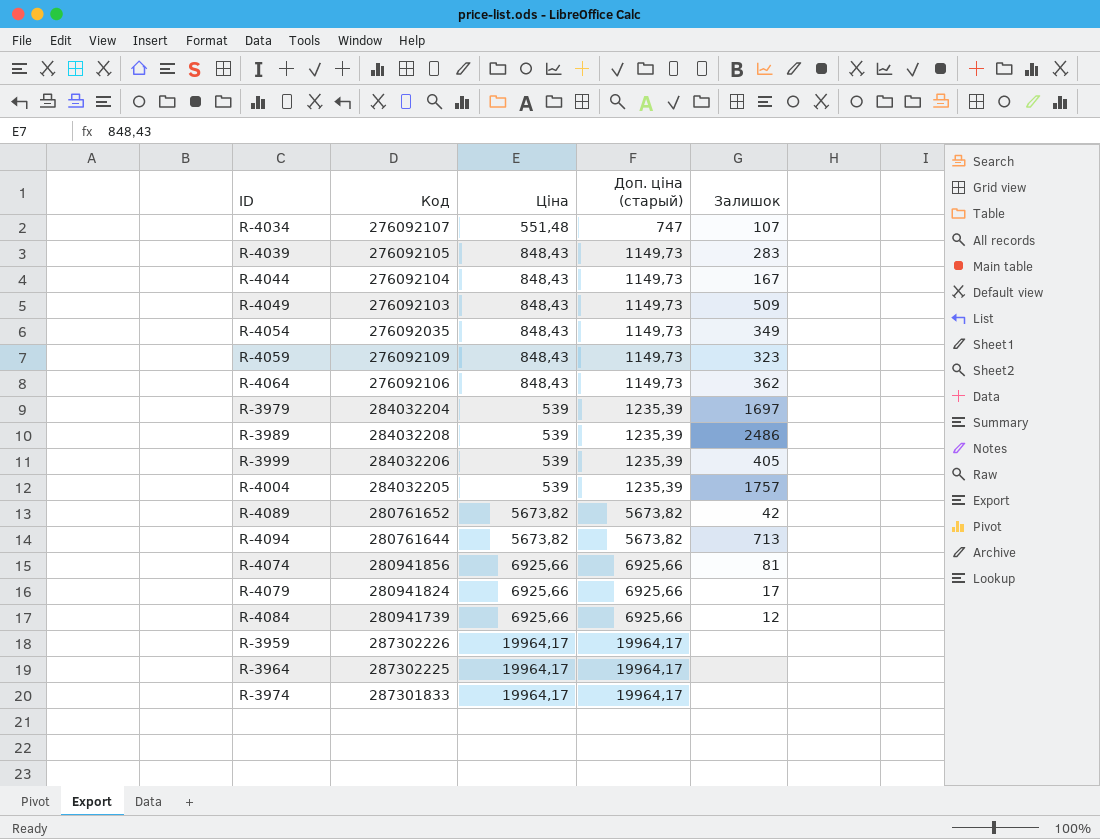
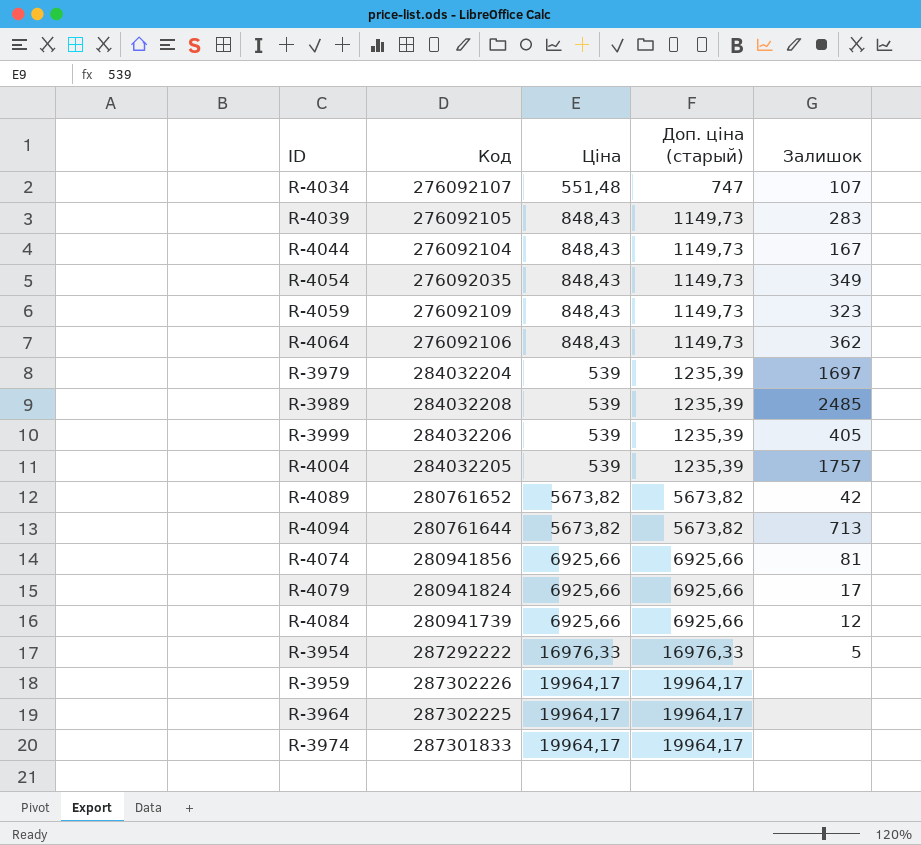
row R-4049: 276092103 | 848,43 | 1149,73 | 509 -> none
R-3989 | Залишок: 2486 -> 2485
row R-3954: none -> 287292222 | 16976,33 | 16976,33 | 5

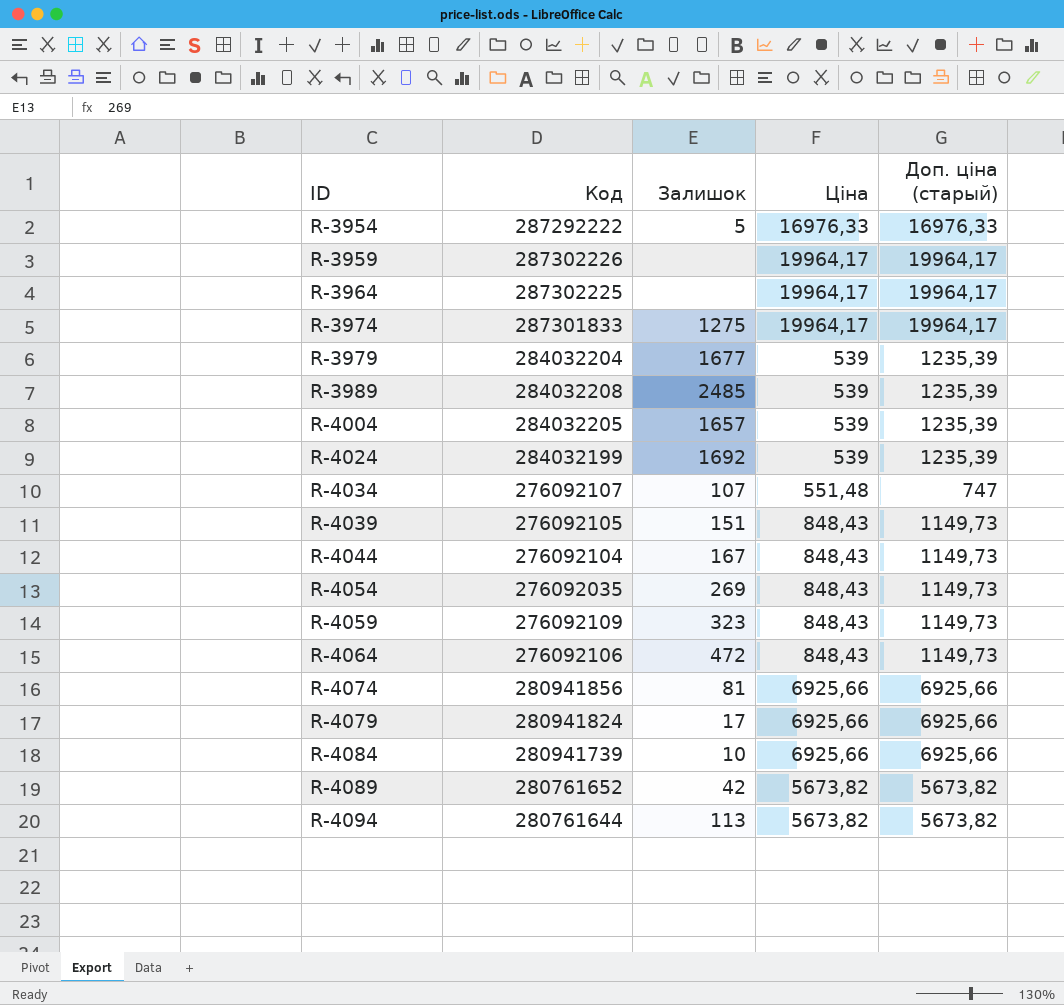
row order: Доп. ціна (старый) ascending -> ID ascending
column Залишок | position: 5 -> 3
row R-3999: 284032206 | 539 | 1235,39 | 405 -> none
R-3974 | Залишок: none -> 1275
R-3979 | Залишок: 1697 -> 1677
R-4004 | Залишок: 1757 -> 1657
row R-4024: none -> 284032199 | 1692 | 539 | 1235,39
R-4039 | Залишок: 283 -> 151
R-4054 | Залишок: 349 -> 269
R-4064 | Залишок: 362 -> 472
R-4084 | Залишок: 12 -> 10
R-4094 | Залишок: 713 -> 113

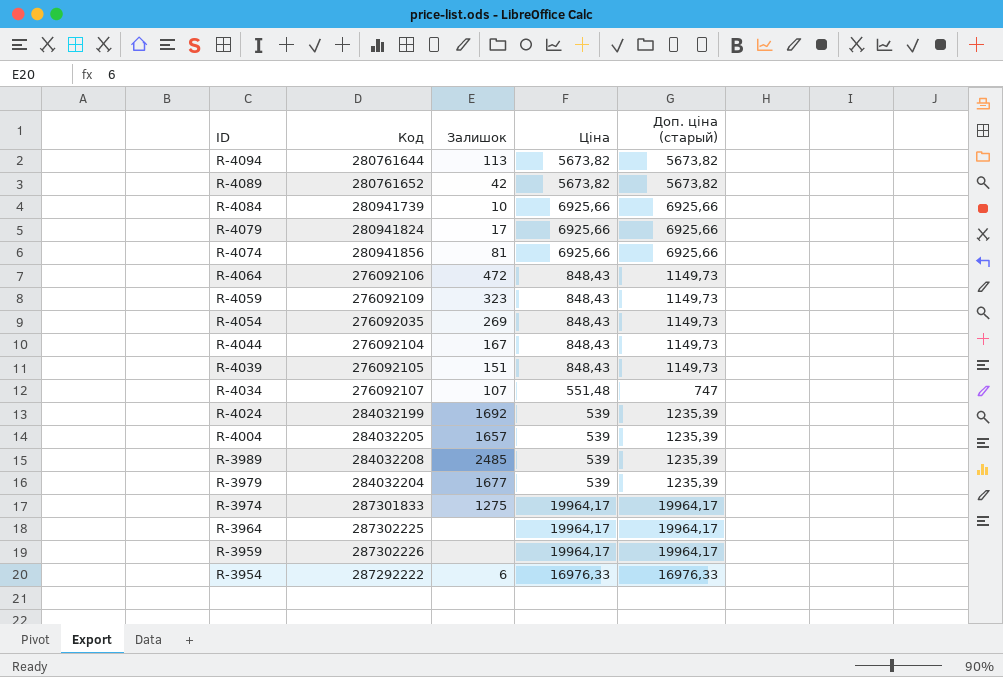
row order: ID ascending -> ID descending
R-3954 | Залишок: 5 -> 6

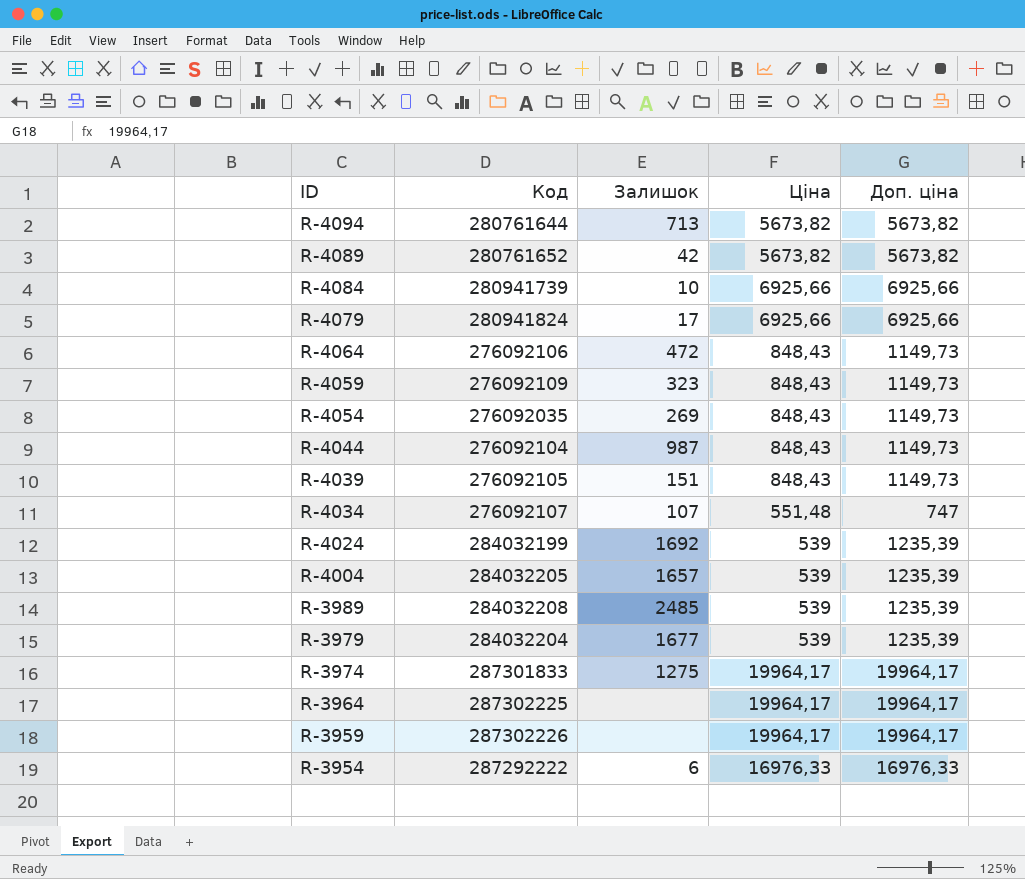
column name: Доп. ціна (старый) -> Доп. ціна
row R-4074: 280941856 | 81 | 6925,66 | 6925,66 -> none
R-4094 | Залишок: 113 -> 713
R-4044 | Залишок: 167 -> 987

